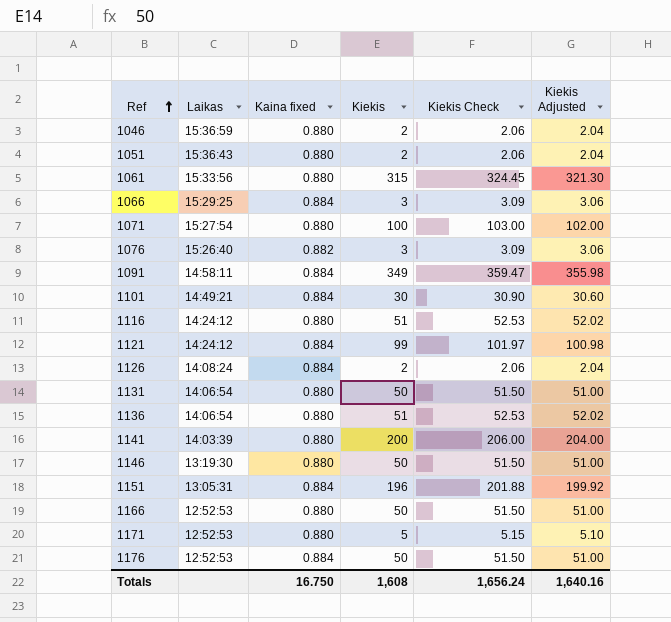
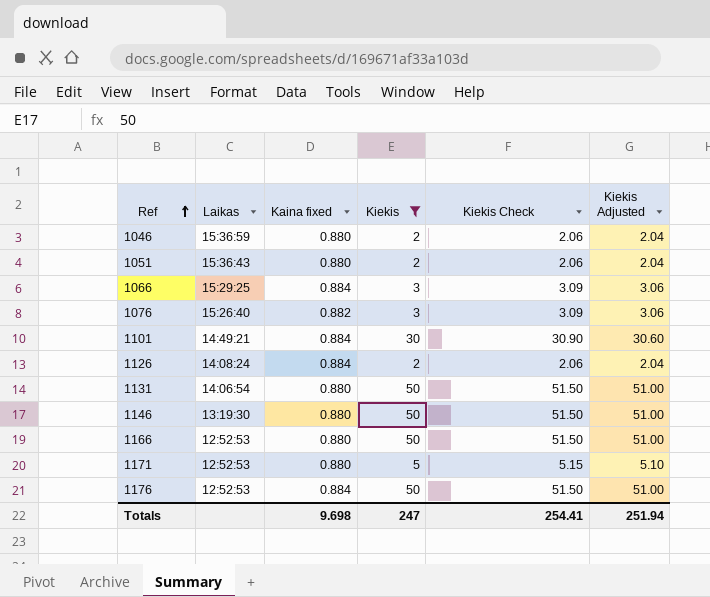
filter: none -> Kiekis <= 50
Totals | Kaina fixed: 16.750 -> 9.698
Totals | Kiekis: 1,608 -> 247
Totals | Kiekis Check: 1,656.24 -> 254.41
Totals | Kiekis Adjusted: 1,640.16 -> 251.94

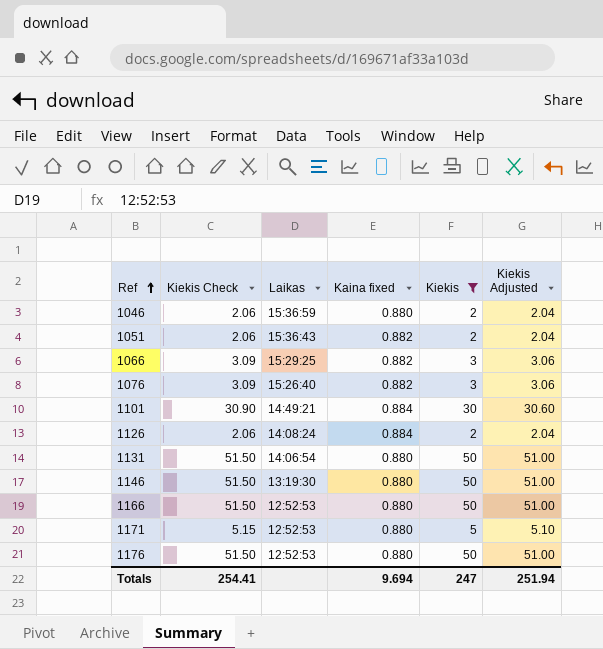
column Kiekis Check | position: 5 -> 2
1051 | Kaina fixed: 0.880 -> 0.882
1066 | Kaina fixed: 0.884 -> 0.882
1176 | Kaina fixed: 0.884 -> 0.880
Totals | Kaina fixed: 9.698 -> 9.694

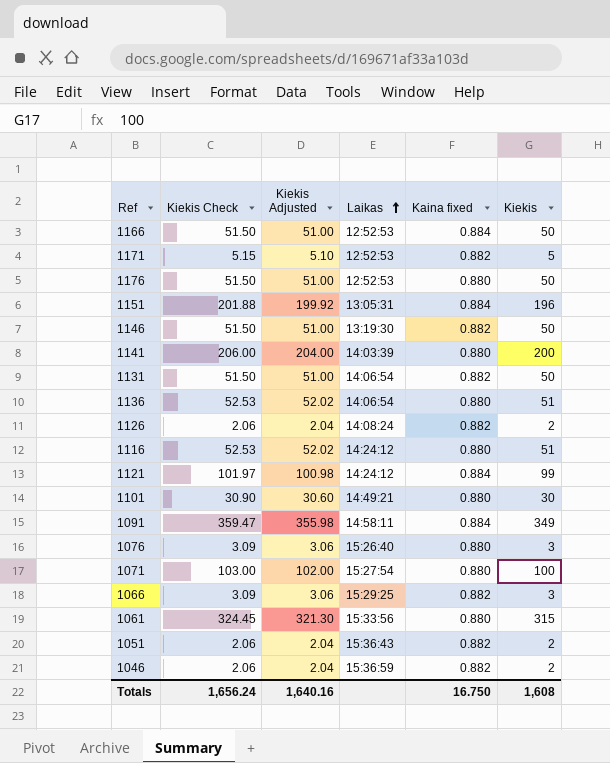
filter: Kiekis <= 50 -> none
row order: Ref ascending -> Laikas ascending
column Kiekis Adjusted | position: 6 -> 3
1166 | Kaina fixed: 0.880 -> 0.884
1171 | Kaina fixed: 0.880 -> 0.882
1146 | Kaina fixed: 0.880 -> 0.882
1131 | Kaina fixed: 0.880 -> 0.882
1126 | Kaina fixed: 0.884 -> 0.882
1101 | Kaina fixed: 0.884 -> 0.880
1076 | Kaina fixed: 0.882 -> 0.880
1046 | Kaina fixed: 0.880 -> 0.882
Totals | Kiekis Check: 254.41 -> 1,656.24
Totals | Kiekis Adjusted: 251.94 -> 1,640.16
Totals | Kaina fixed: 9.694 -> 16.750
Totals | Kiekis: 247 -> 1,608

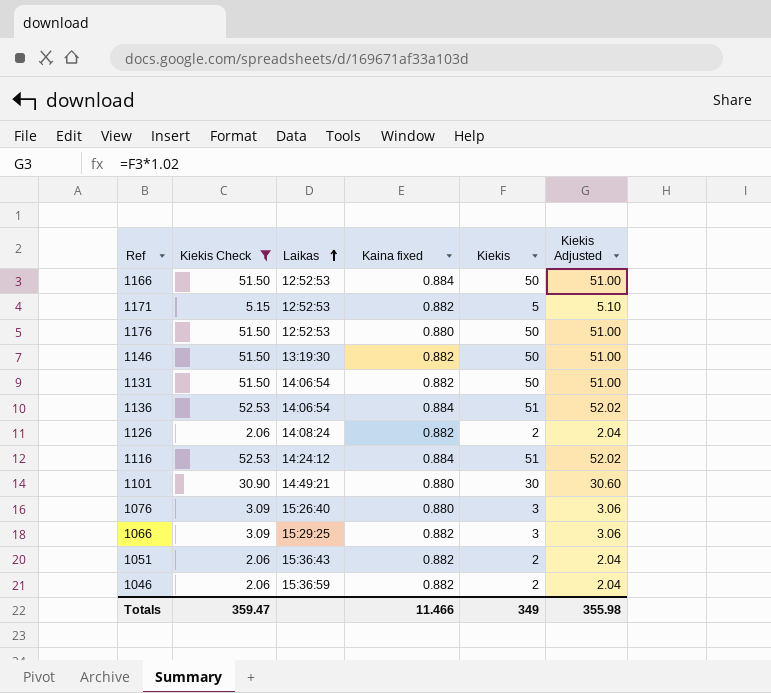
filter: none -> Kiekis Check <= 52.53
column Kiekis Adjusted | position: 3 -> 6
1136 | Kaina fixed: 0.880 -> 0.884
1116 | Kaina fixed: 0.880 -> 0.884
Totals | Kiekis Check: 1,656.24 -> 359.47
Totals | Kaina fixed: 16.750 -> 11.466
Totals | Kiekis: 1,608 -> 349
Totals | Kiekis Adjusted: 1,640.16 -> 355.98

